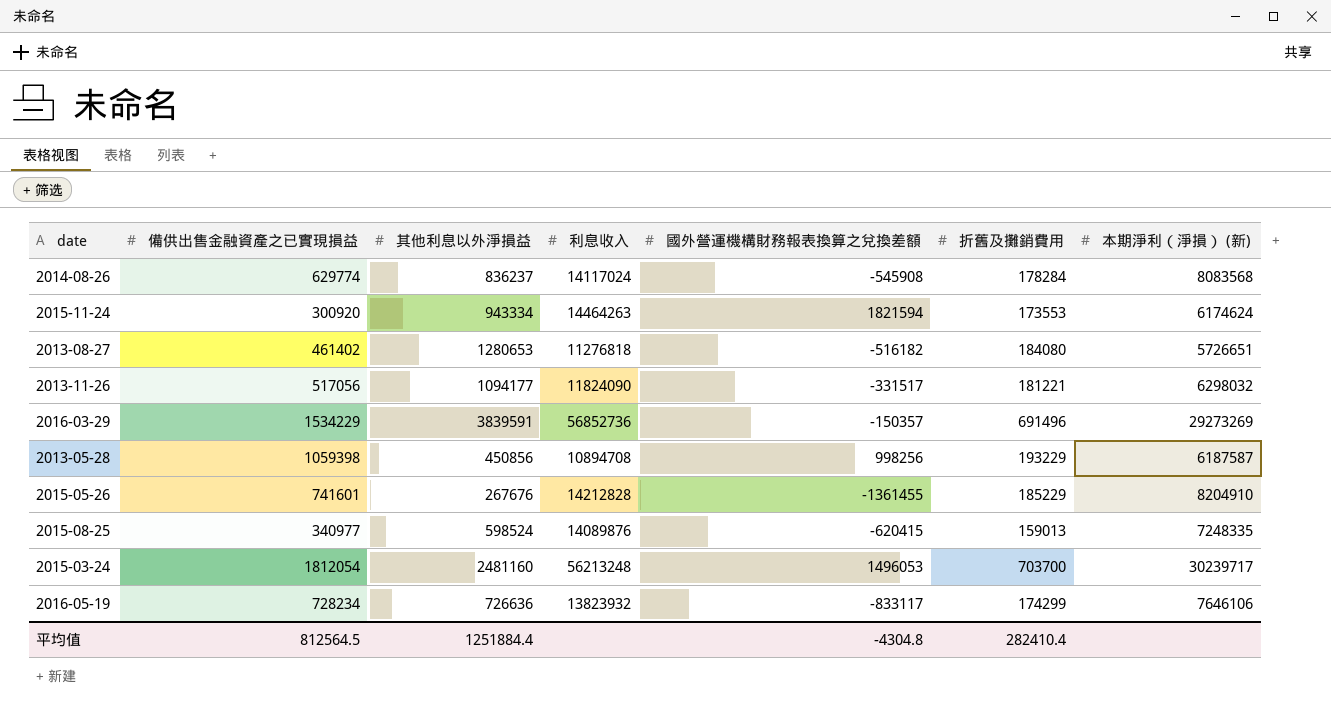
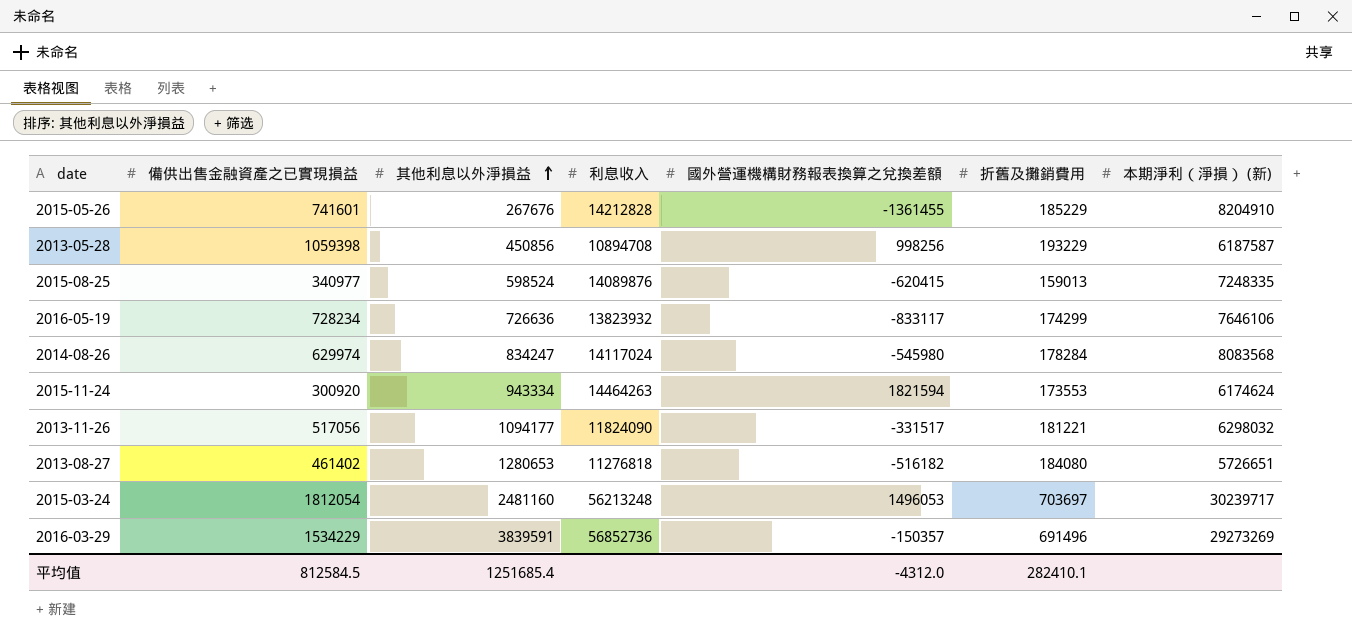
row order: none -> 其他利息以外淨損益 ascending
2014-08-26 | 備供出售金融資產之已實現損益: 629774 -> 629974
2014-08-26 | 其他利息以外淨損益: 836237 -> 834247
2014-08-26 | 國外營運機構財務報表換算之兌換差額: -545908 -> -545980
2015-03-24 | 折舊及攤銷費用: 703700 -> 703697
平均值 | 備供出售金融資產之已實現損益: 812564.5 -> 812584.5
平均值 | 其他利息以外淨損益: 1251884.4 -> 1251685.4
平均值 | 國外營運機構財務報表換算之兌換差額: -4304.8 -> -4312.0
平均值 | 折舊及攤銷費用: 282410.4 -> 282410.1

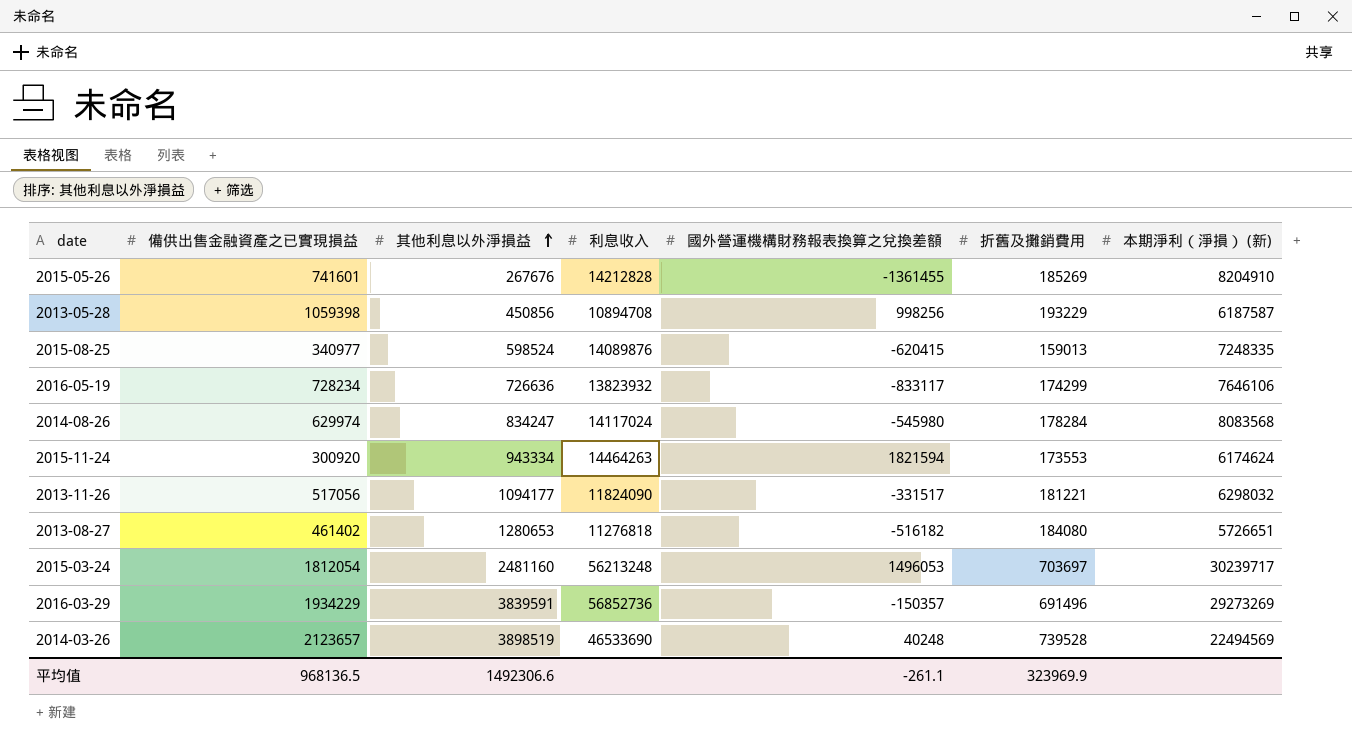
2015-05-26 | 折舊及攤銷費用: 185229 -> 185269
2016-03-29 | 備供出售金融資產之已實現損益: 1534229 -> 1934229
row 2014-03-26: none -> 2123657 | 3898519 | 46533690 | 40248 | 739528 | 22494569
平均值 | 備供出售金融資產之已實現損益: 812584.5 -> 968136.5
平均值 | 其他利息以外淨損益: 1251685.4 -> 1492306.6
平均值 | 國外營運機構財務報表換算之兌換差額: -4312.0 -> -261.1
平均值 | 折舊及攤銷費用: 282410.1 -> 323969.9

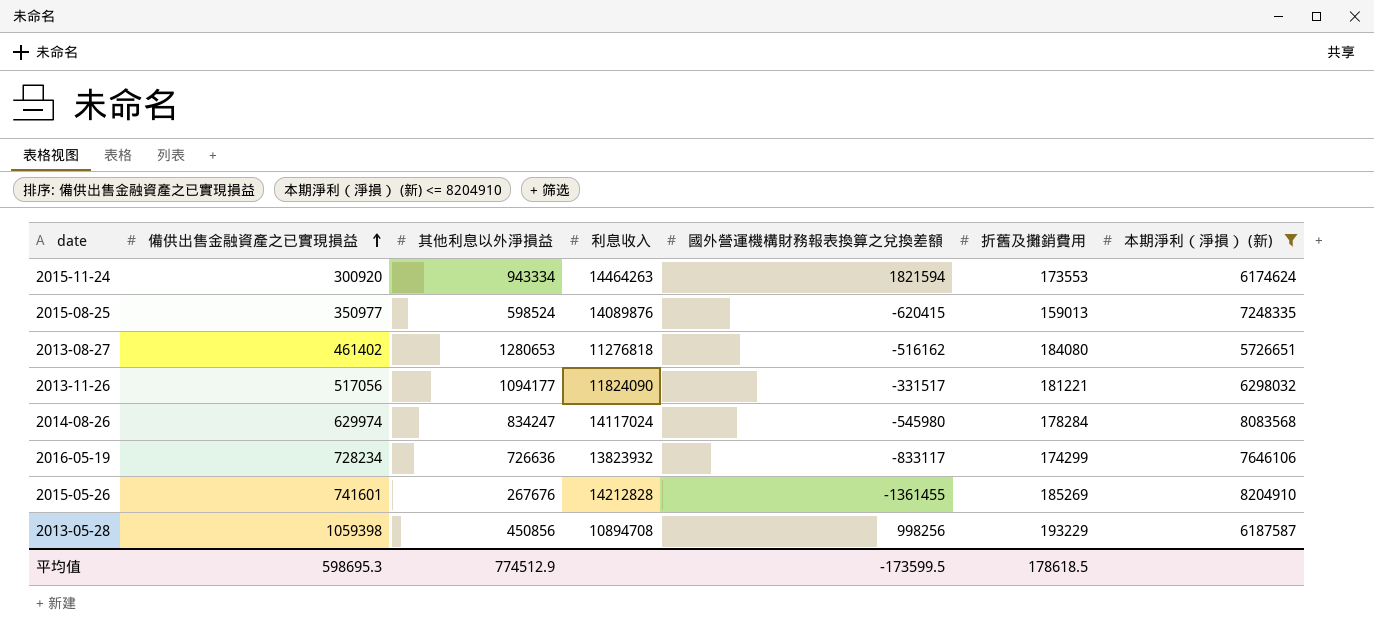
filter: none -> 本期淨利（淨損） (新) <= 8204910
row order: 其他利息以外淨損益 ascending -> 備供出售金融資產之已實現損益 ascending
2015-08-25 | 備供出售金融資產之已實現損益: 340977 -> 350977
2013-08-27 | 國外營運機構財務報表換算之兌換差額: -516182 -> -516162
平均值 | 備供出售金融資產之已實現損益: 968136.5 -> 598695.3
平均值 | 其他利息以外淨損益: 1492306.6 -> 774512.9
平均值 | 國外營運機構財務報表換算之兌換差額: -261.1 -> -173599.5
平均值 | 折舊及攤銷費用: 323969.9 -> 178618.5

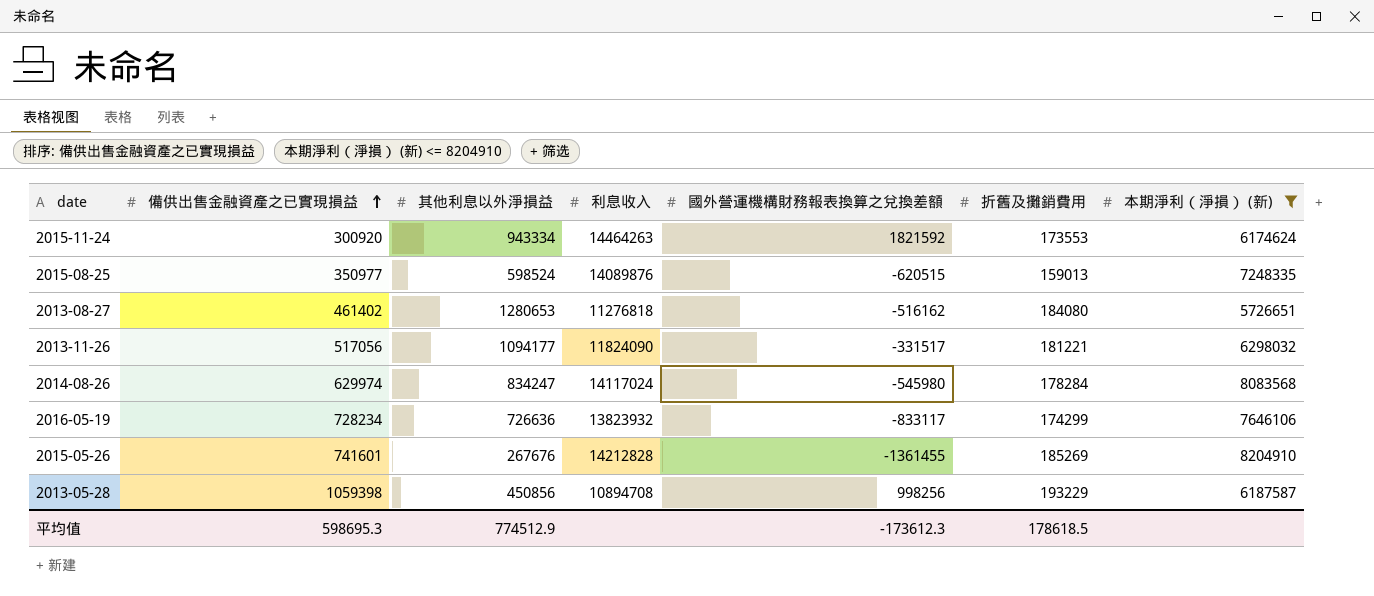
2015-11-24 | 國外營運機構財務報表換算之兌換差額: 1821594 -> 1821592
2015-08-25 | 國外營運機構財務報表換算之兌換差額: -620415 -> -620515
平均值 | 國外營運機構財務報表換算之兌換差額: -173599.5 -> -173612.3

